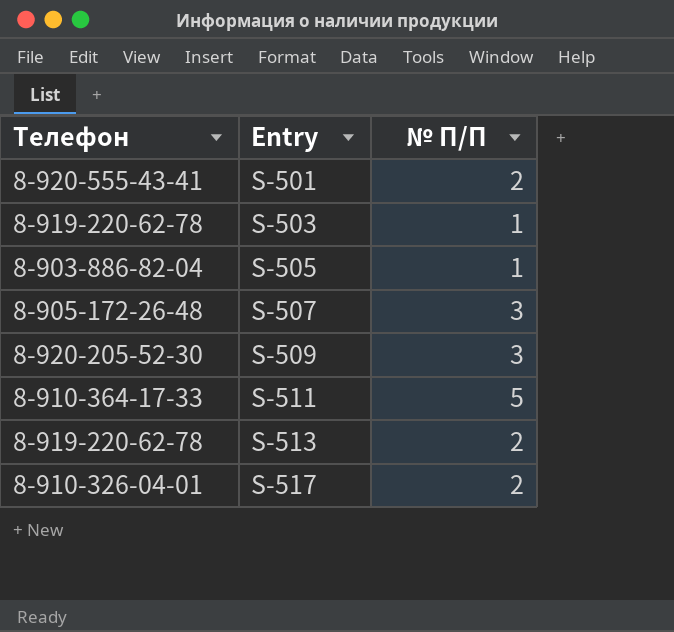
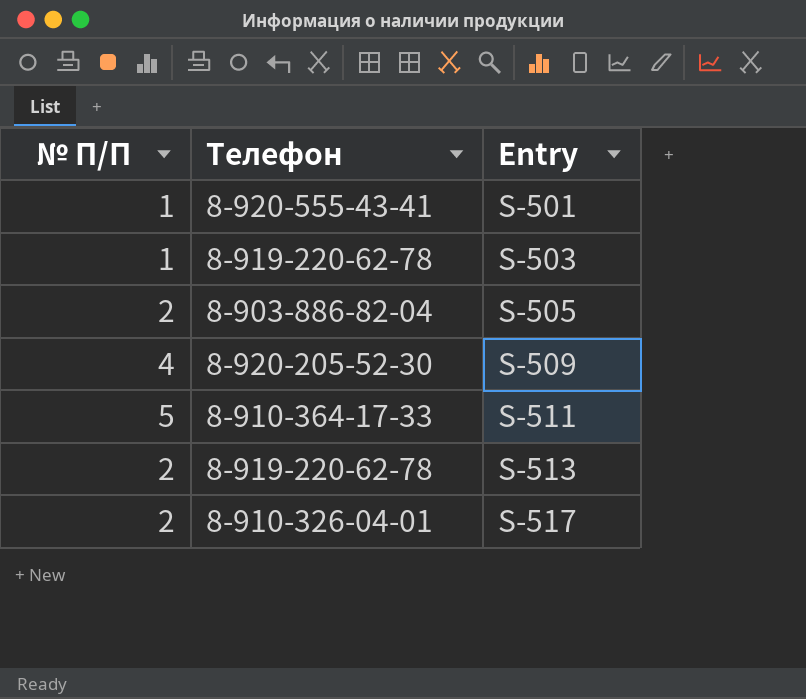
column № П/П | position: 3 -> 1
row S-507: 8-905-172-26-48 | 3 -> none
S-501 | № П/П: 2 -> 1
S-505 | № П/П: 1 -> 2
S-509 | № П/П: 3 -> 4

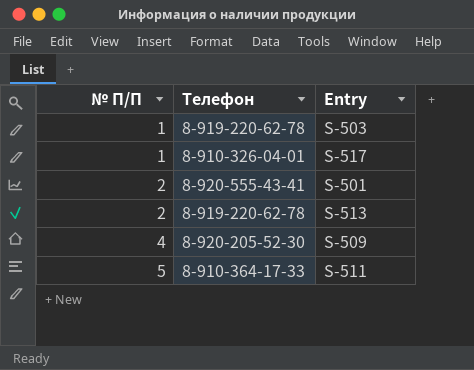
row order: Entry ascending -> № П/П ascending
row S-505: 2 | 8-903-886-82-04 -> none
S-517 | № П/П: 2 -> 1
S-501 | № П/П: 1 -> 2

